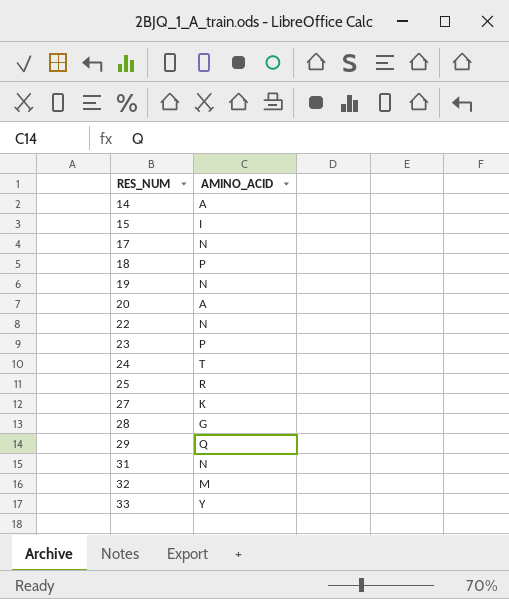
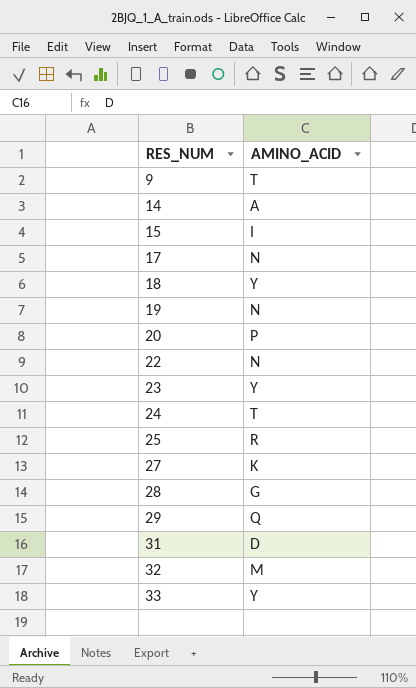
row 9: none -> T
18 | AMINO_ACID: P -> Y
20 | AMINO_ACID: A -> P
23 | AMINO_ACID: P -> Y
31 | AMINO_ACID: N -> D

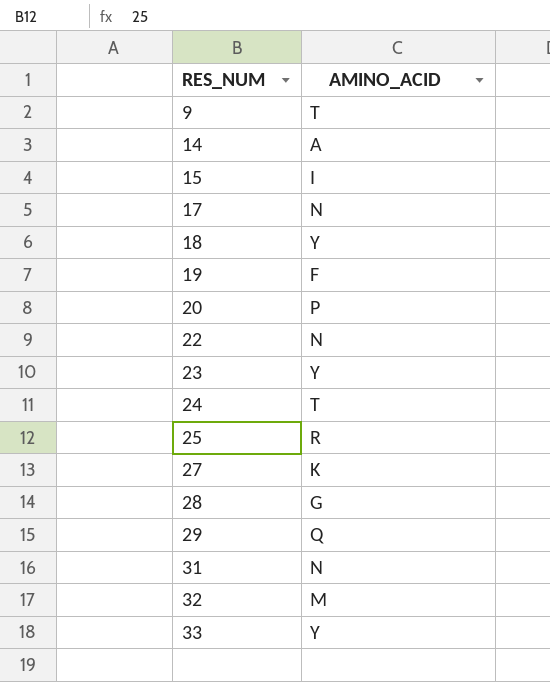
19 | AMINO_ACID: N -> F
31 | AMINO_ACID: D -> N

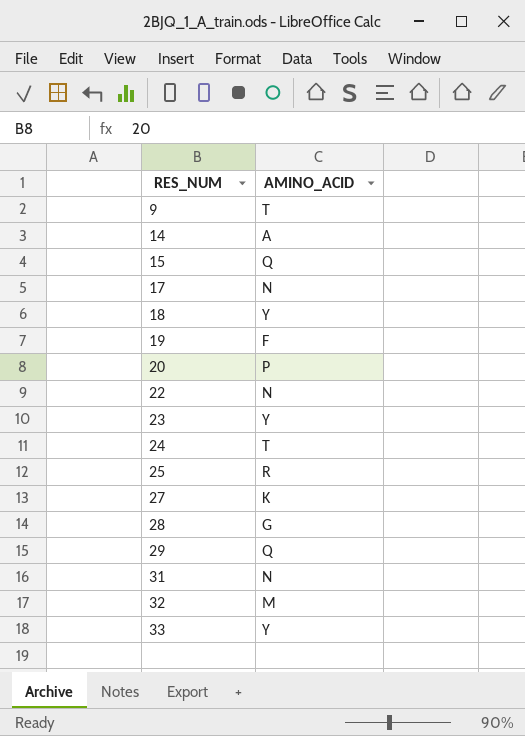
15 | AMINO_ACID: I -> Q

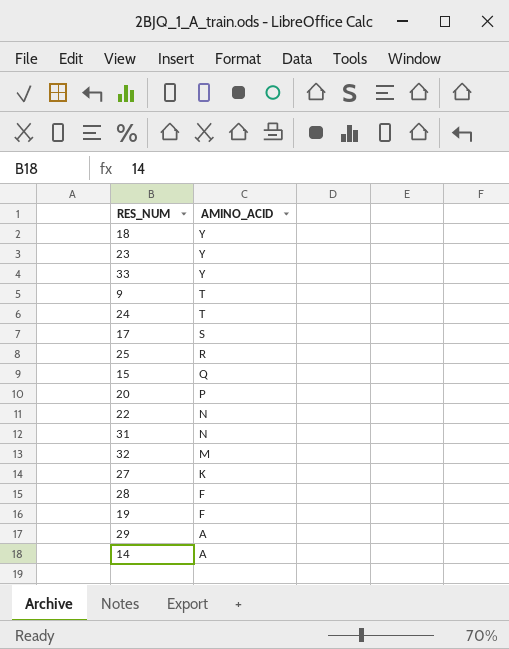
row order: RES_NUM ascending -> AMINO_ACID descending
17 | AMINO_ACID: N -> S
28 | AMINO_ACID: G -> F
29 | AMINO_ACID: Q -> A

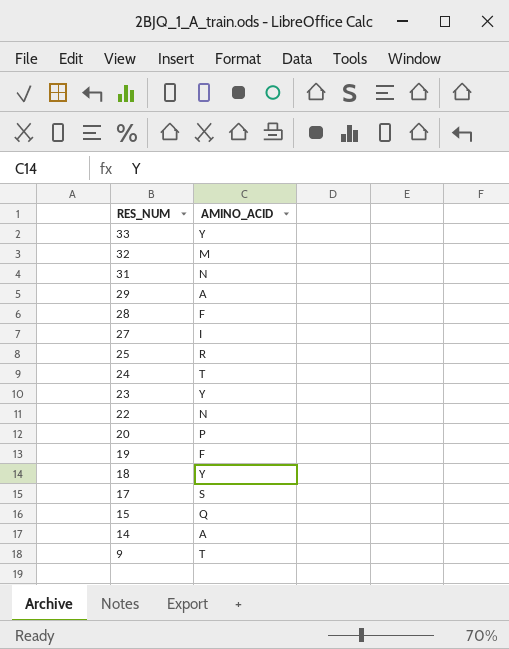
row order: AMINO_ACID descending -> RES_NUM descending
27 | AMINO_ACID: K -> I

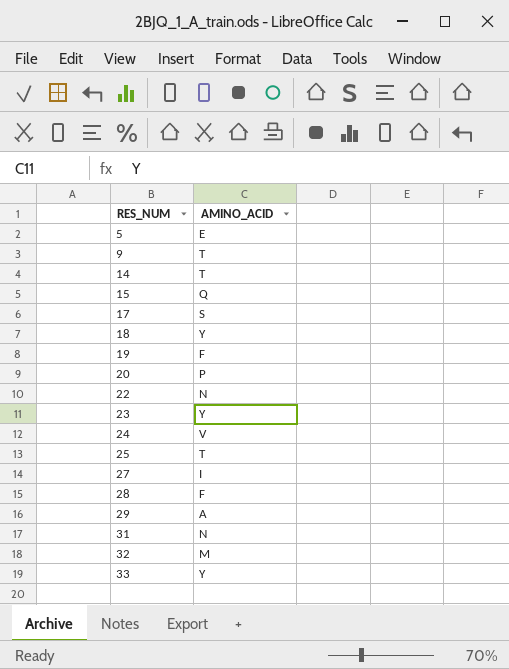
row order: RES_NUM descending -> RES_NUM ascending
row 5: none -> E
14 | AMINO_ACID: A -> T
24 | AMINO_ACID: T -> V
25 | AMINO_ACID: R -> T

